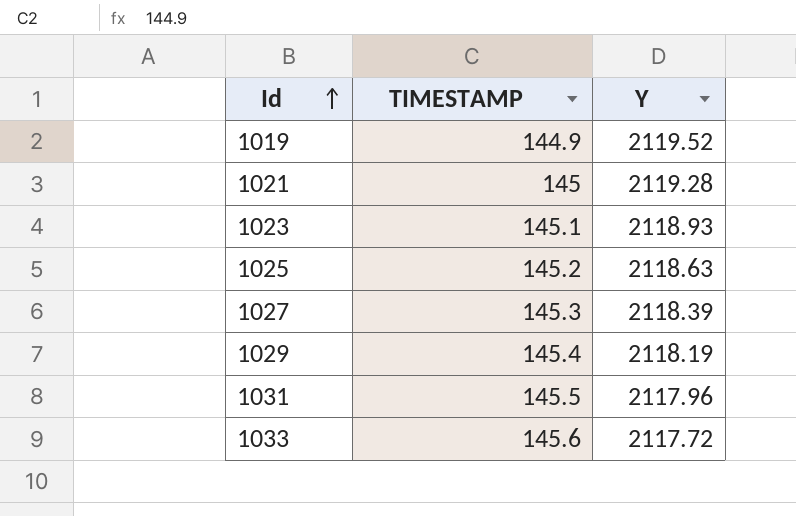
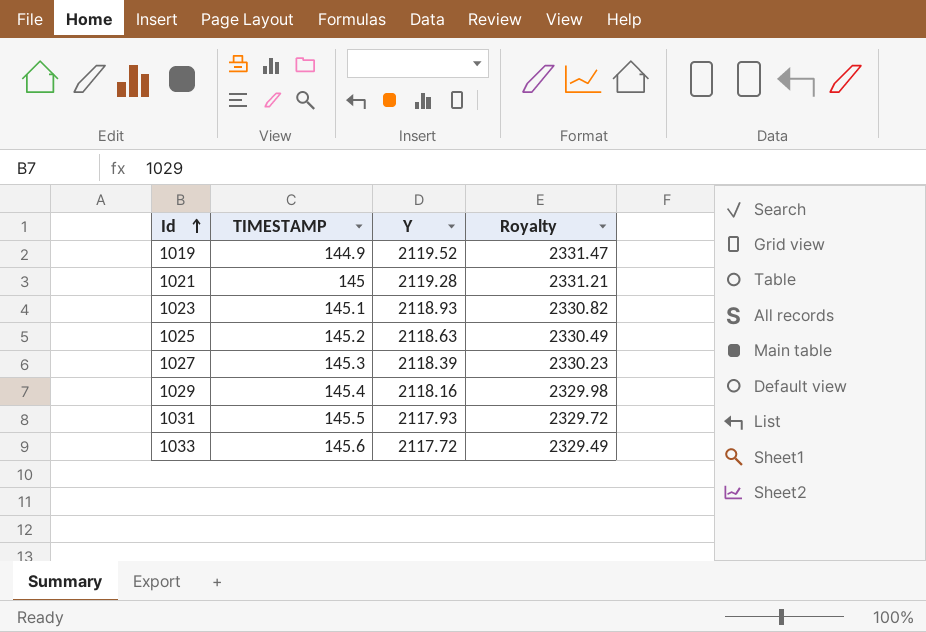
column Royalty | formula: none -> [Y] * 1.1
1029 | Y: 2118.19 -> 2118.16
1031 | Y: 2117.96 -> 2117.93

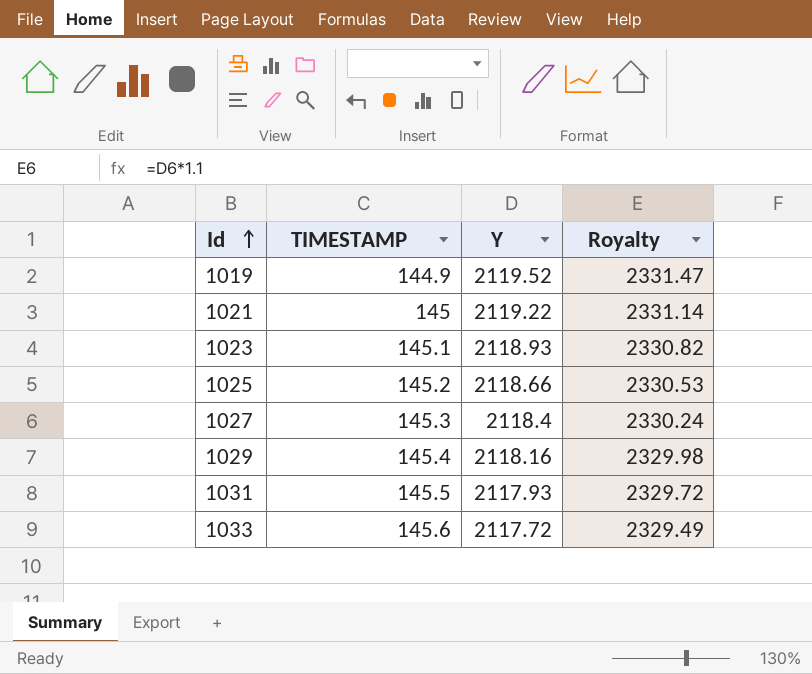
1021 | Y: 2119.28 -> 2119.22
1021 | Royalty: 2331.21 -> 2331.14
1025 | Y: 2118.63 -> 2118.66
1025 | Royalty: 2330.49 -> 2330.53
1027 | Y: 2118.39 -> 2118.4
1027 | Royalty: 2330.23 -> 2330.24

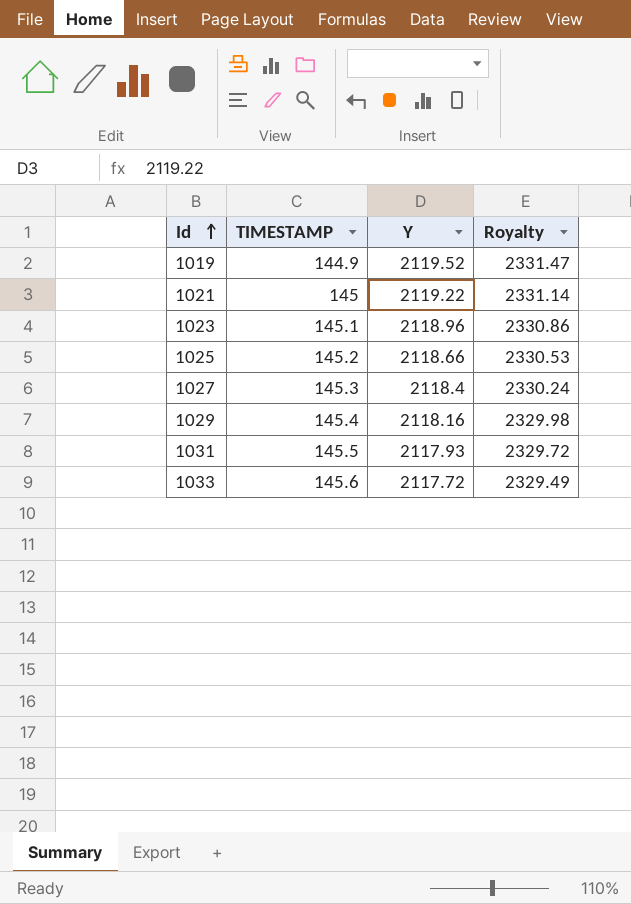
1023 | Y: 2118.93 -> 2118.96
1023 | Royalty: 2330.82 -> 2330.86

